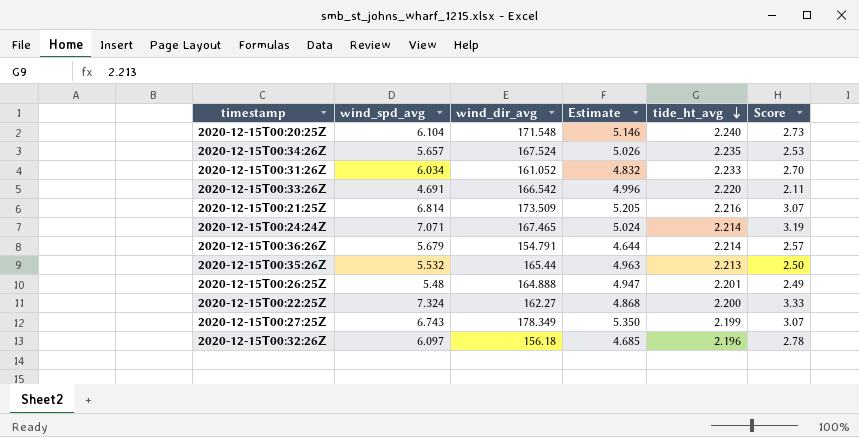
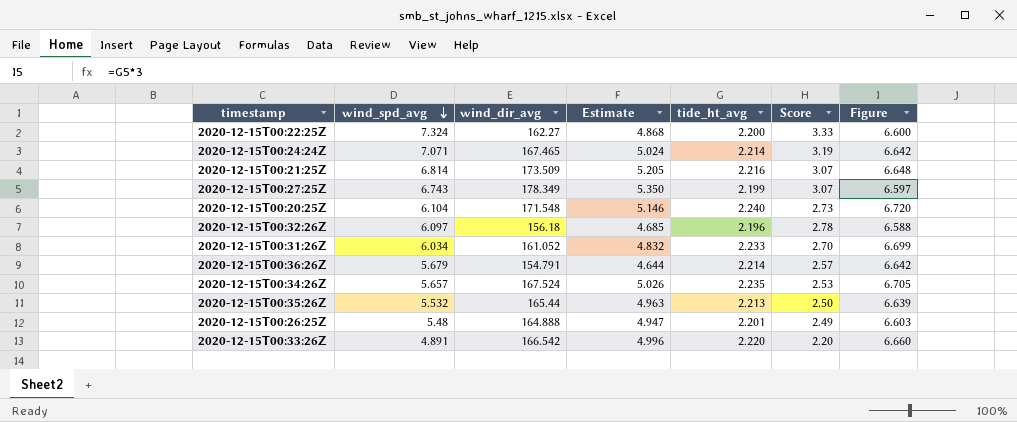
row order: tide_ht_avg descending -> wind_spd_avg descending
column Figure | formula: none -> [tide_ht_avg] * 3
2020-12-15T00:33:26Z | wind_spd_avg: 4.691 -> 4.891
2020-12-15T00:33:26Z | Score: 2.11 -> 2.20

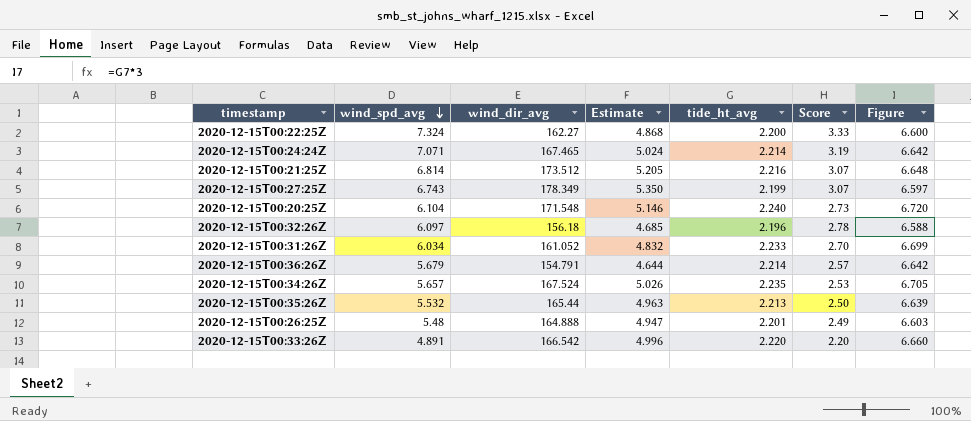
2020-12-15T00:21:25Z | wind_dir_avg: 173.509 -> 173.512

